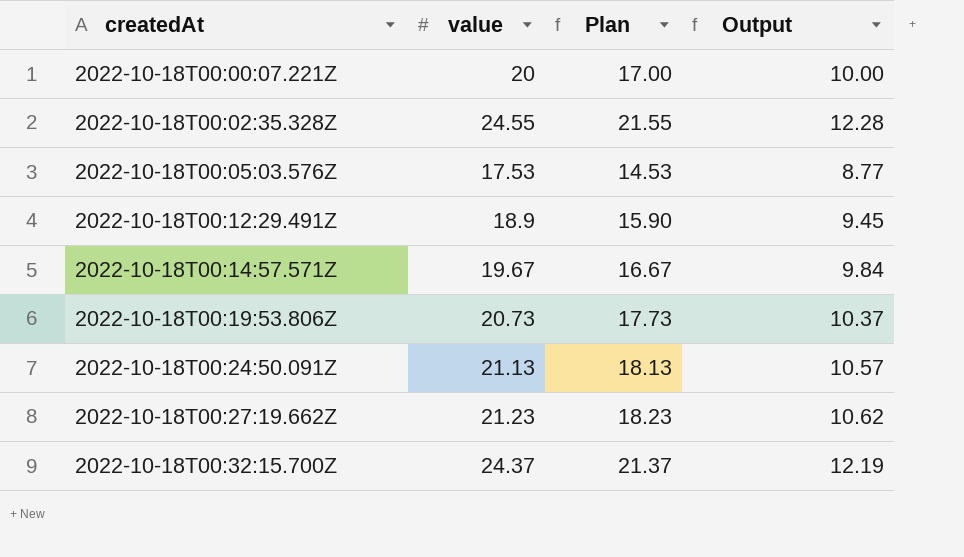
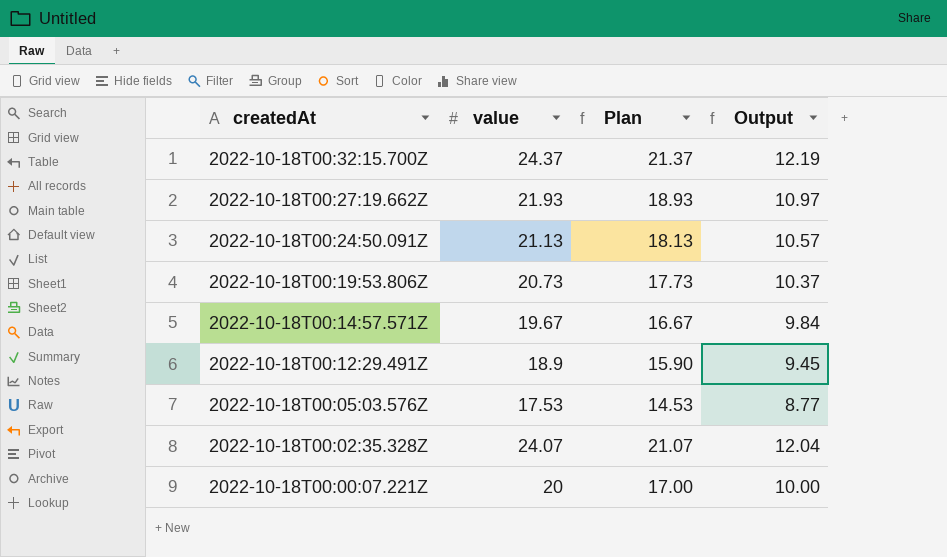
row order: createdAt ascending -> createdAt descending
2022-10-18T00:27:19.662Z | value: 21.23 -> 21.93
2022-10-18T00:27:19.662Z | Plan: 18.23 -> 18.93
2022-10-18T00:27:19.662Z | Output: 10.62 -> 10.97
2022-10-18T00:02:35.328Z | value: 24.55 -> 24.07
2022-10-18T00:02:35.328Z | Plan: 21.55 -> 21.07
2022-10-18T00:02:35.328Z | Output: 12.28 -> 12.04

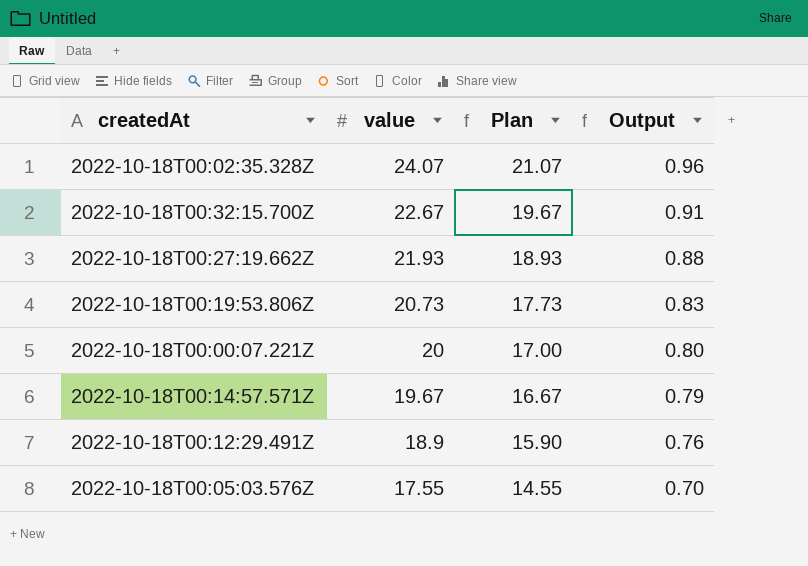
row order: createdAt descending -> value descending
column Output | formula: [value] * 0.5 -> [value] * 0.04
row 2022-10-18T00:24:50.091Z: 21.13 | 18.13 | 10.57 -> none
2022-10-18T00:32:15.700Z | value: 24.37 -> 22.67
2022-10-18T00:32:15.700Z | Plan: 21.37 -> 19.67
2022-10-18T00:05:03.576Z | value: 17.53 -> 17.55
2022-10-18T00:05:03.576Z | Plan: 14.53 -> 14.55

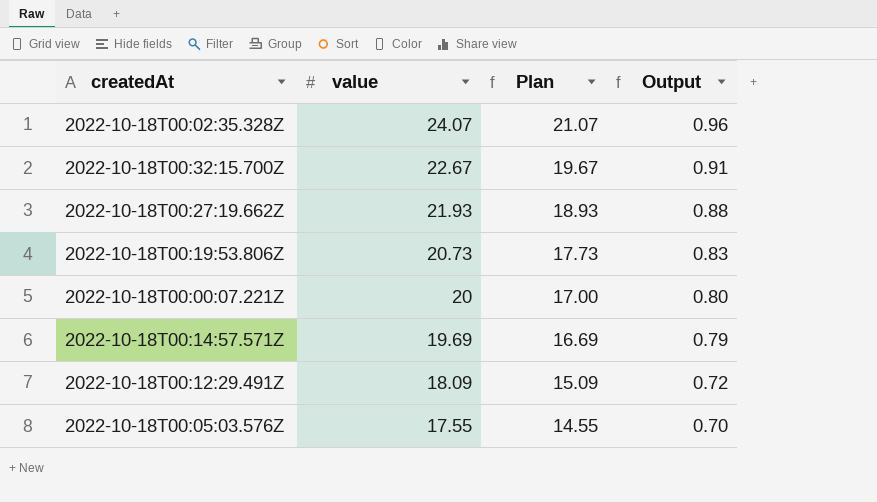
2022-10-18T00:14:57.571Z | value: 19.67 -> 19.69
2022-10-18T00:14:57.571Z | Plan: 16.67 -> 16.69
2022-10-18T00:12:29.491Z | value: 18.9 -> 18.09
2022-10-18T00:12:29.491Z | Plan: 15.90 -> 15.09
2022-10-18T00:12:29.491Z | Output: 0.76 -> 0.72

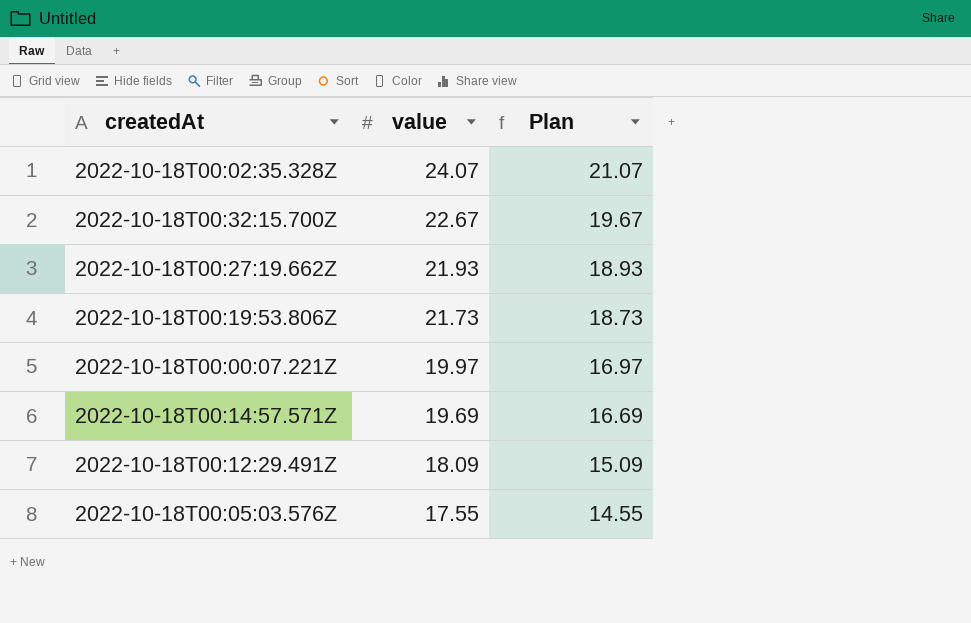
column Output | formula: [value] * 0.04 -> none
2022-10-18T00:19:53.806Z | value: 20.73 -> 21.73
2022-10-18T00:19:53.806Z | Plan: 17.73 -> 18.73
2022-10-18T00:00:07.221Z | value: 20 -> 19.97
2022-10-18T00:00:07.221Z | Plan: 17.00 -> 16.97

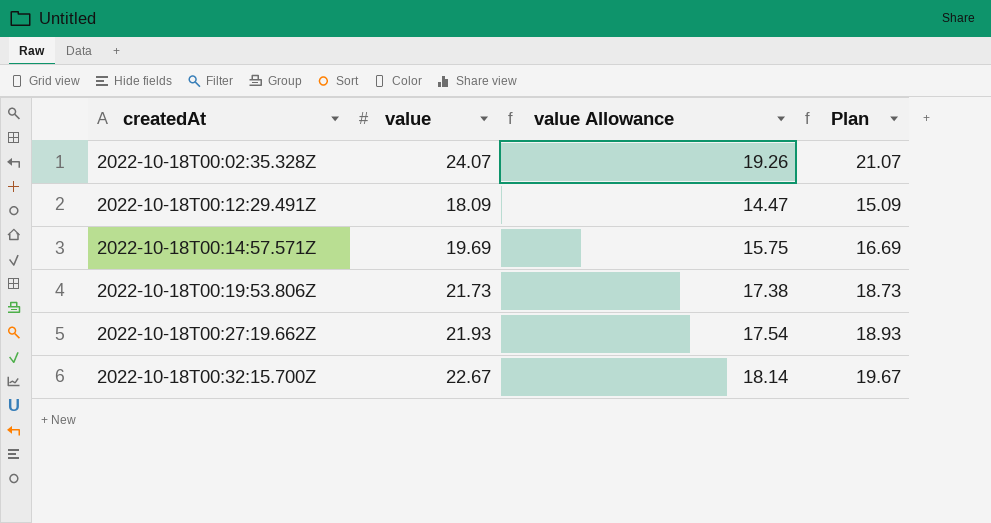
row order: value descending -> createdAt ascending
column value Allowance | formula: none -> [value] * 0.8
row 2022-10-18T00:00:07.221Z: 19.97 | 16.97 -> none
row 2022-10-18T00:05:03.576Z: 17.55 | 14.55 -> none

